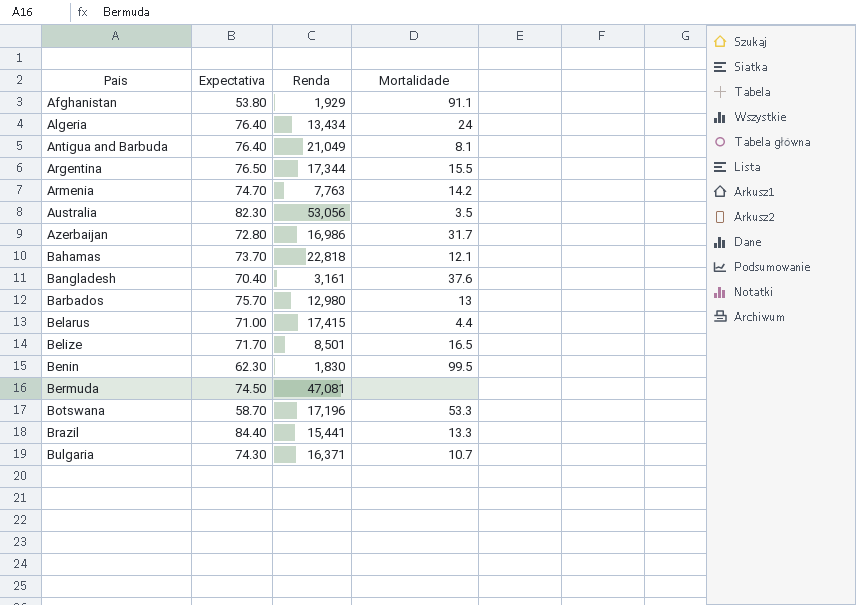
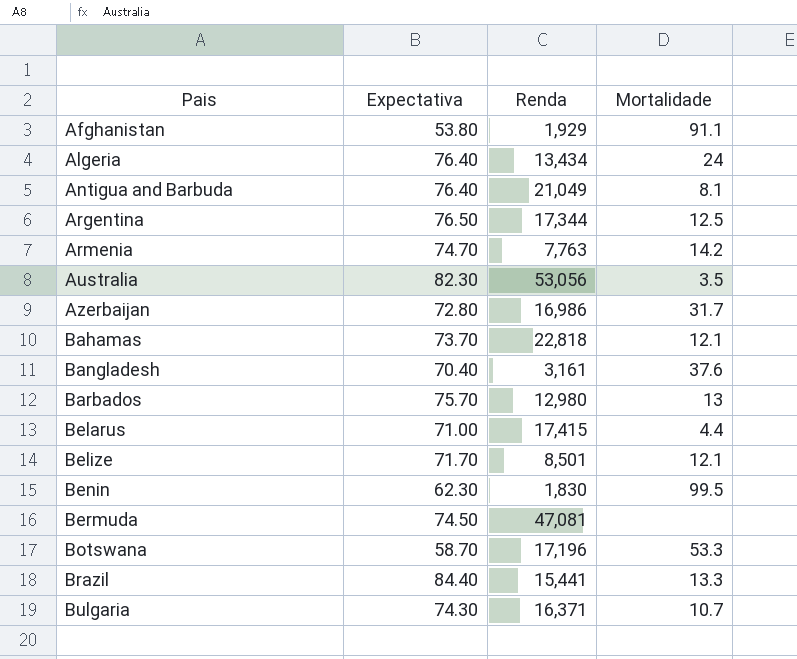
Argentina | Mortalidade: 15.5 -> 12.5
Belize | Mortalidade: 16.5 -> 12.1

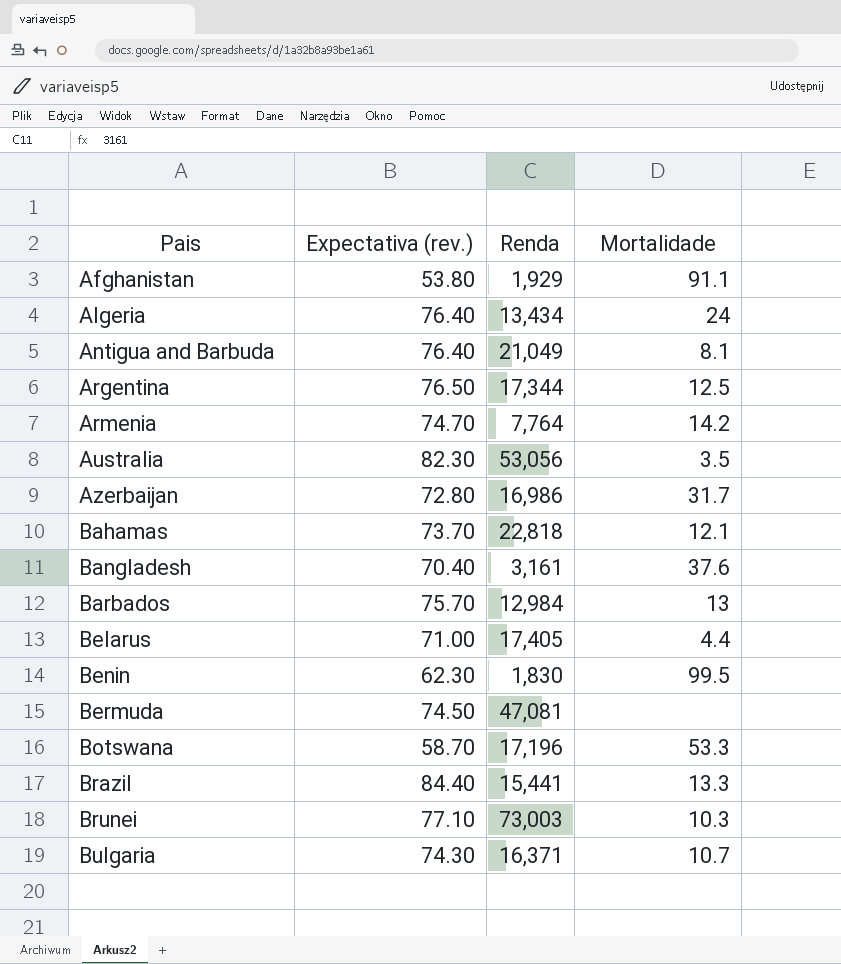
column name: Expectativa -> Expectativa (rev.)
row Belize: 71.70 | 8,501 | 12.1 -> none
Armenia | Renda: 7,763 -> 7,764
Barbados | Renda: 12,980 -> 12,984
Belarus | Renda: 17,415 -> 17,405
row Brunei: none -> 77.10 | 73,003 | 10.3

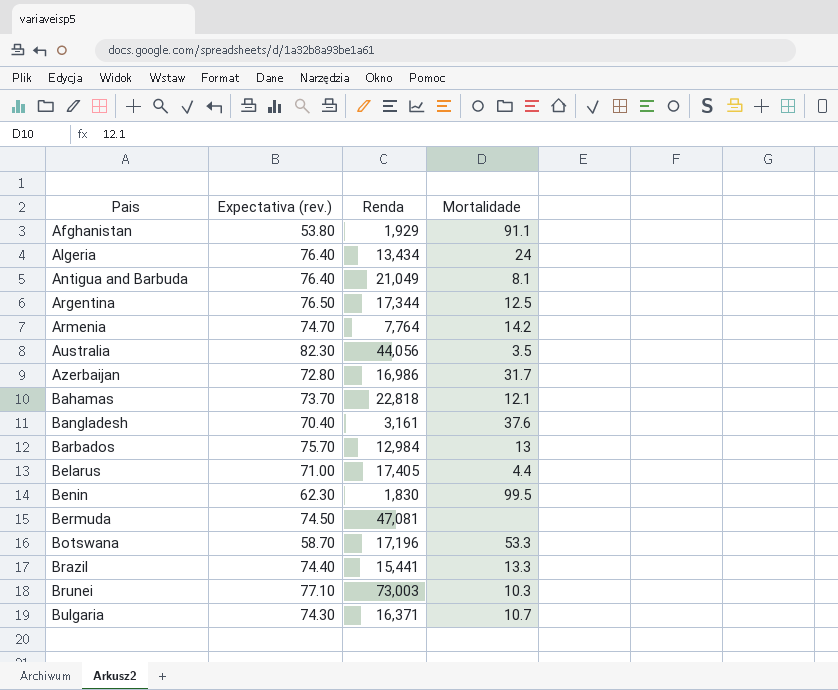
Australia | Renda: 53,056 -> 44,056
Brazil | Expectativa (rev.): 84.40 -> 74.40

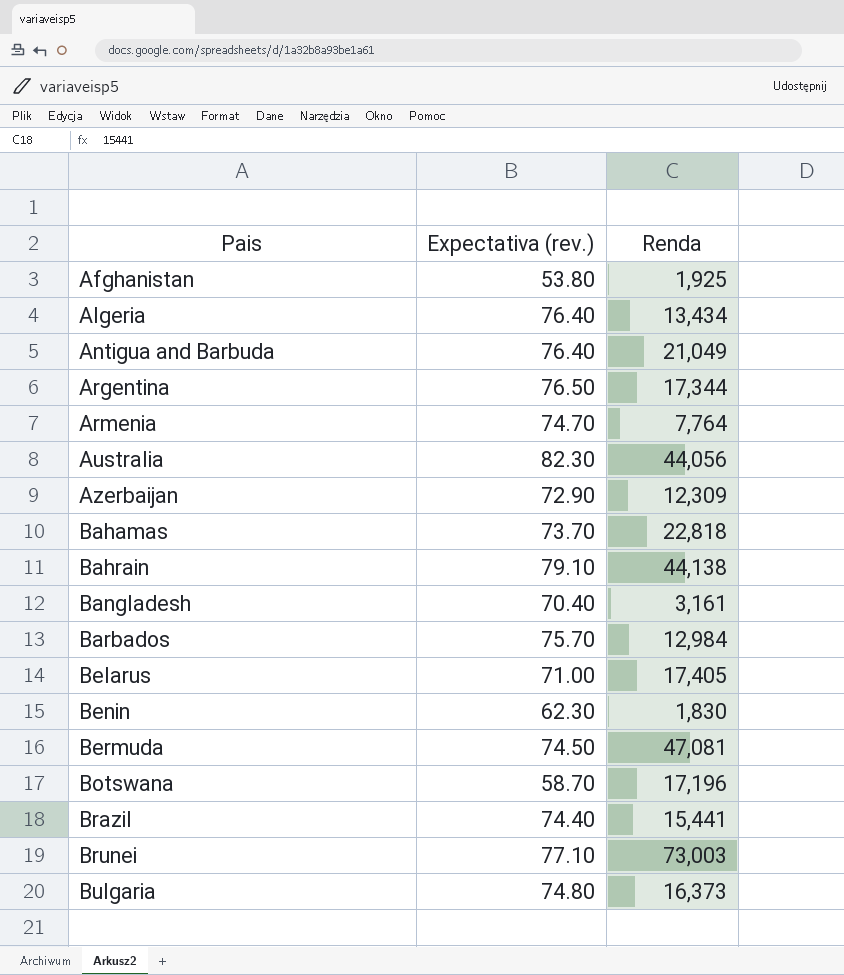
column Mortalidade | position: 4 -> none
Afghanistan | Renda: 1,929 -> 1,925
Azerbaijan | Expectativa (rev.): 72.80 -> 72.90
Azerbaijan | Renda: 16,986 -> 12,309
row Bahrain: none -> 79.10 | 44,138
Bulgaria | Expectativa (rev.): 74.30 -> 74.80
Bulgaria | Renda: 16,371 -> 16,373

